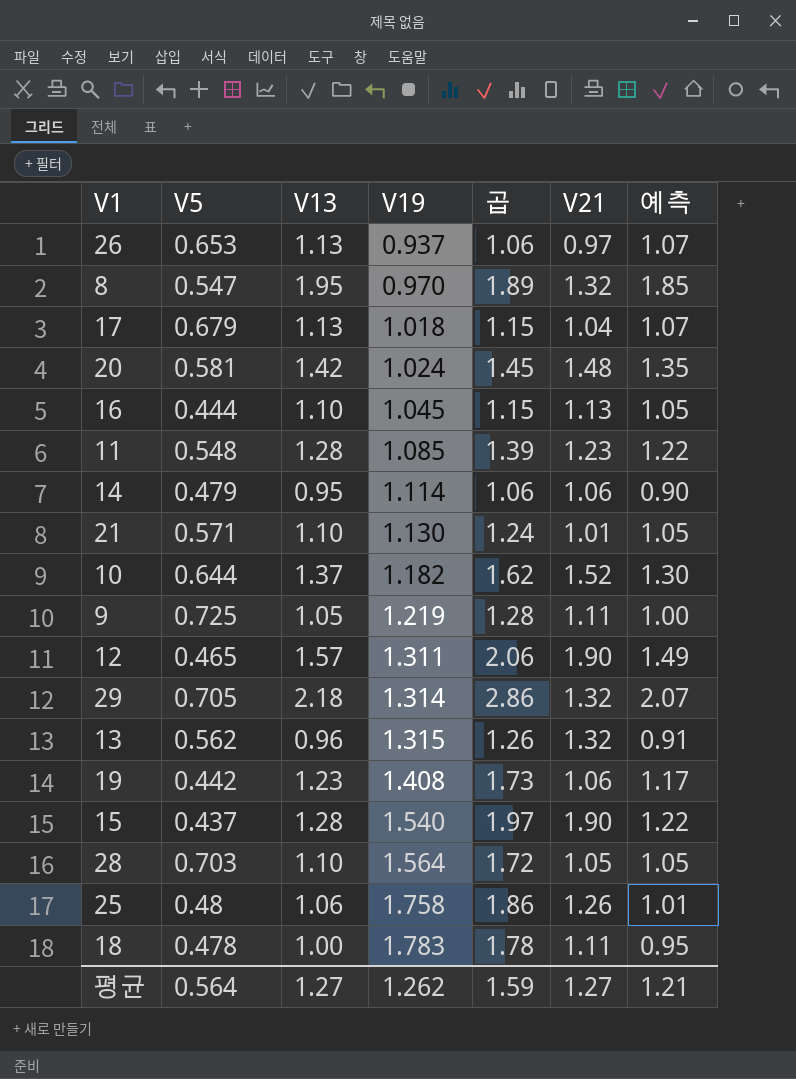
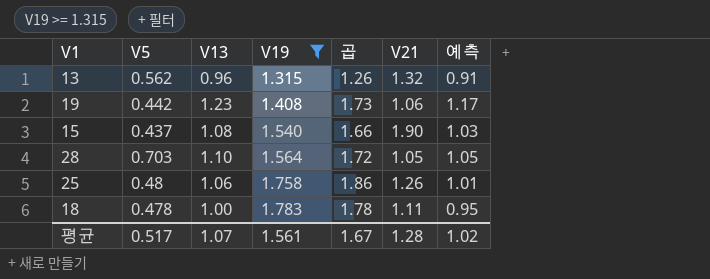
filter: none -> V19 >= 1.315
15 | V13: 1.28 -> 1.08
15 | 곱: 1.97 -> 1.66
15 | 예측: 1.22 -> 1.03
평균 | V5: 0.564 -> 0.517
평균 | V13: 1.27 -> 1.07
평균 | V19: 1.262 -> 1.561
평균 | 곱: 1.59 -> 1.67
평균 | V21: 1.27 -> 1.28
평균 | 예측: 1.21 -> 1.02

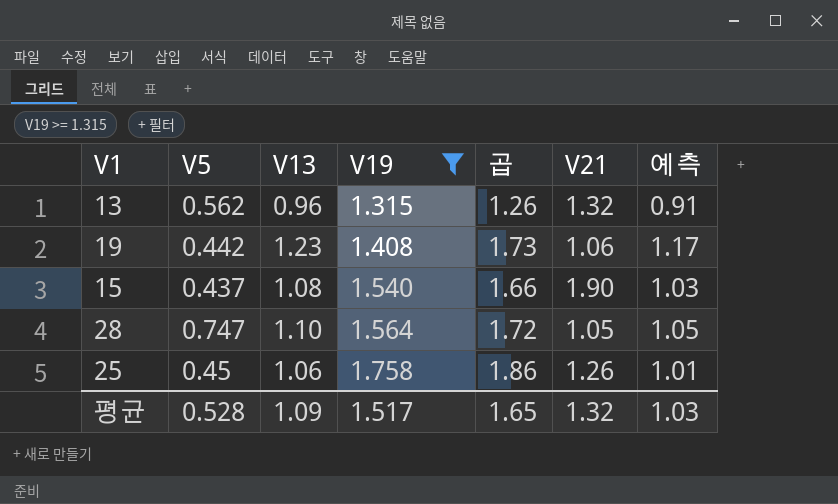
row 18: 0.478 | 1.00 | 1.783 | 1.78 | 1.11 | 0.95 -> none
28 | V5: 0.703 -> 0.747
25 | V5: 0.48 -> 0.45
평균 | V5: 0.517 -> 0.528
평균 | V13: 1.07 -> 1.09
평균 | V19: 1.561 -> 1.517
평균 | 곱: 1.67 -> 1.65
평균 | V21: 1.28 -> 1.32
평균 | 예측: 1.02 -> 1.03

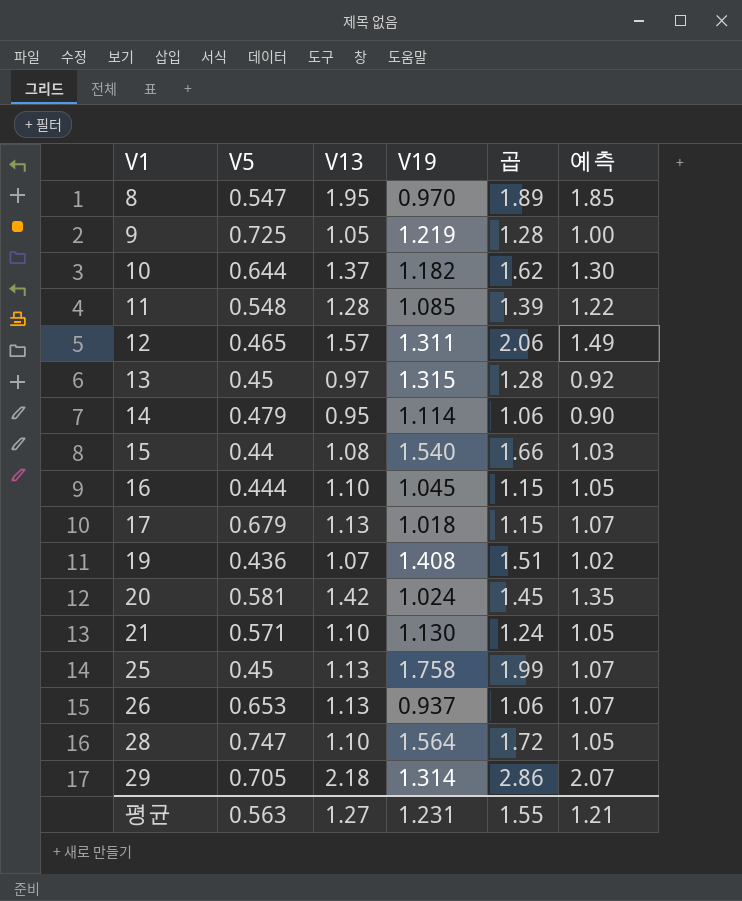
filter: V19 >= 1.315 -> none
row order: V19 ascending -> V1 ascending
column V21 | position: 6 -> none
13 | V5: 0.562 -> 0.45
13 | V13: 0.96 -> 0.97
13 | 곱: 1.26 -> 1.28
13 | 예측: 0.91 -> 0.92
15 | V5: 0.437 -> 0.44
19 | V5: 0.442 -> 0.436
19 | V13: 1.23 -> 1.07
19 | 곱: 1.73 -> 1.51
19 | 예측: 1.17 -> 1.02
25 | V13: 1.06 -> 1.13
25 | 곱: 1.86 -> 1.99
25 | 예측: 1.01 -> 1.07
평균 | V5: 0.528 -> 0.563
평균 | V13: 1.09 -> 1.27
평균 | V19: 1.517 -> 1.231
평균 | 곱: 1.65 -> 1.55
평균 | 예측: 1.03 -> 1.21

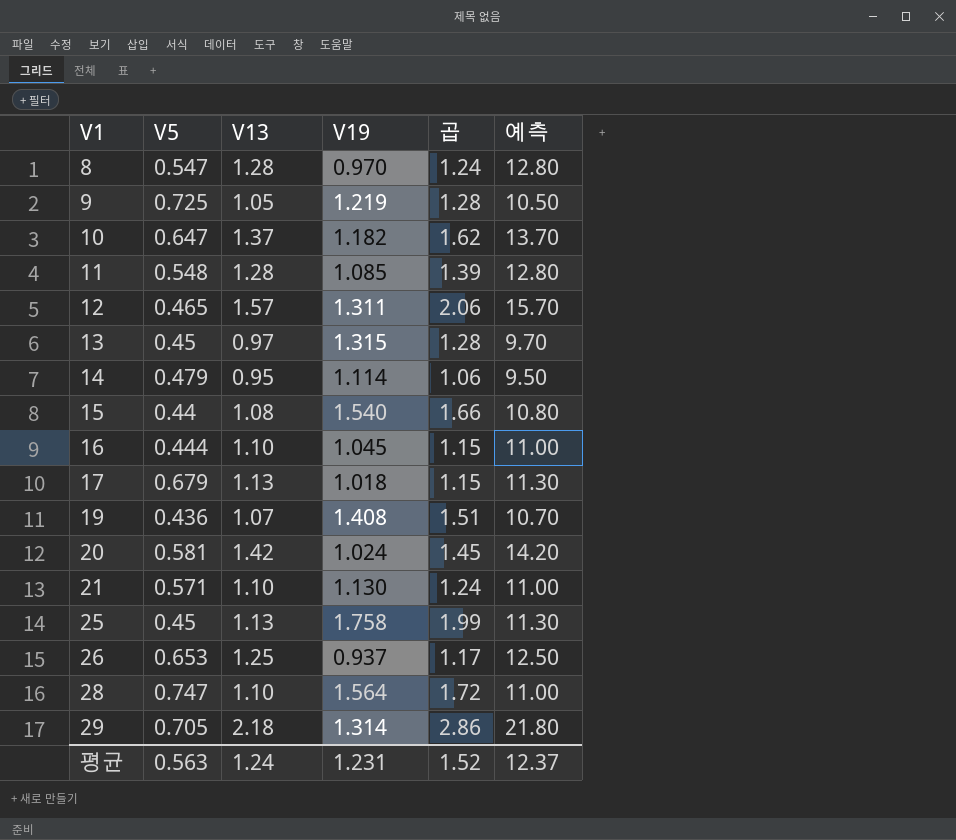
column 예측 | formula: [V13] * 0.95 -> [V13] * 10
8 | V13: 1.95 -> 1.28
8 | 곱: 1.89 -> 1.24
10 | V5: 0.644 -> 0.647
26 | V13: 1.13 -> 1.25
26 | 곱: 1.06 -> 1.17
평균 | V13: 1.27 -> 1.24
평균 | 곱: 1.55 -> 1.52
평균 | 예측: 1.21 -> 12.37

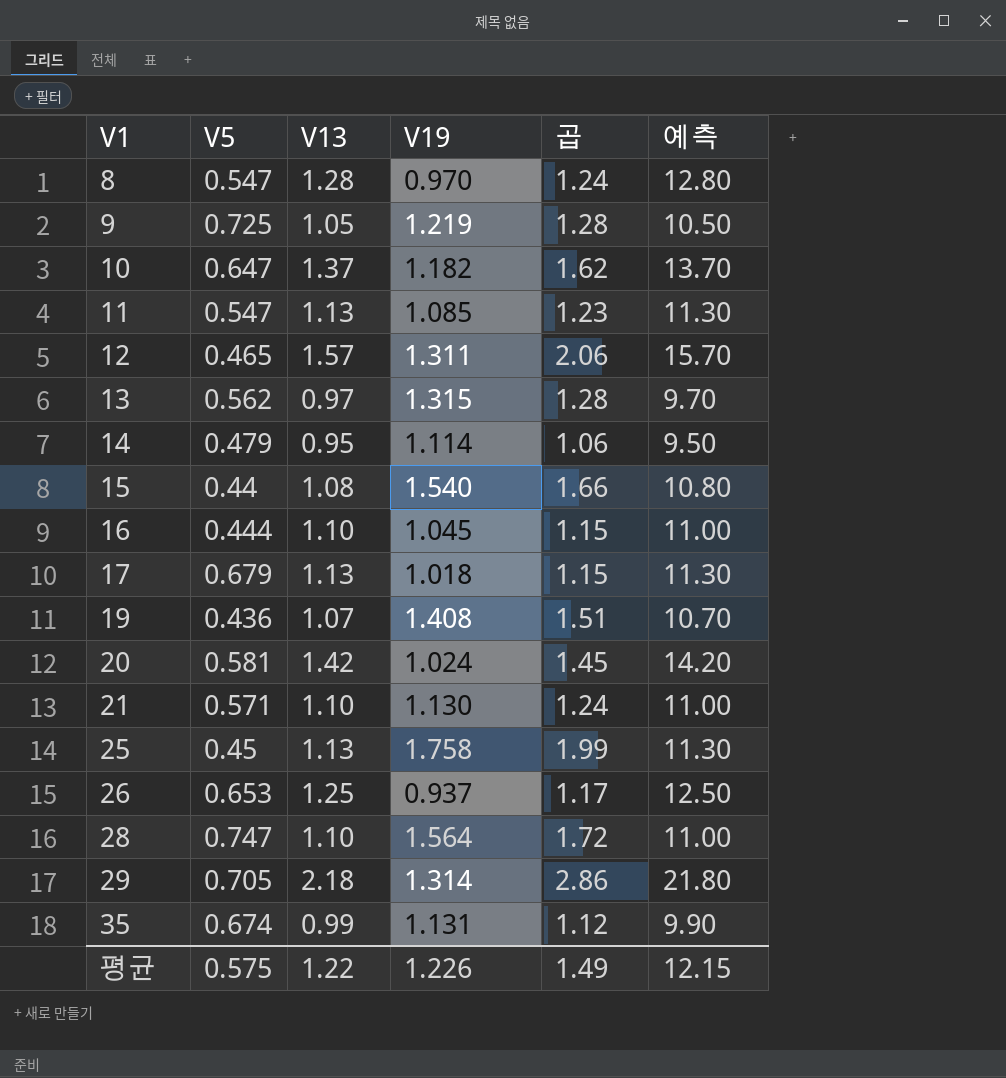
11 | V5: 0.548 -> 0.547
11 | V13: 1.28 -> 1.13
11 | 곱: 1.39 -> 1.23
11 | 예측: 12.80 -> 11.30
13 | V5: 0.45 -> 0.562
row 35: none -> 0.674 | 0.99 | 1.131 | 1.12 | 9.90
평균 | V5: 0.563 -> 0.575
평균 | V13: 1.24 -> 1.22
평균 | V19: 1.231 -> 1.226
평균 | 곱: 1.52 -> 1.49
평균 | 예측: 12.37 -> 12.15

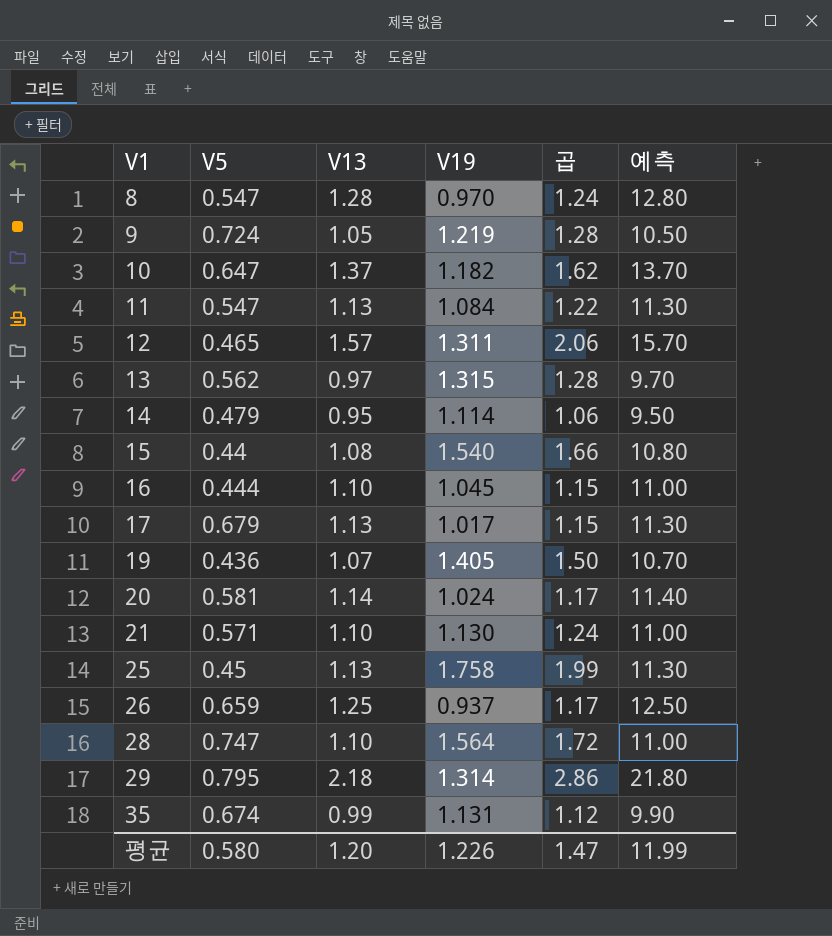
9 | V5: 0.725 -> 0.724
11 | V19: 1.085 -> 1.084
11 | 곱: 1.23 -> 1.22
17 | V19: 1.018 -> 1.017
19 | V19: 1.408 -> 1.405
19 | 곱: 1.51 -> 1.50
20 | V13: 1.42 -> 1.14
20 | 곱: 1.45 -> 1.17
20 | 예측: 14.20 -> 11.40
26 | V5: 0.653 -> 0.659
29 | V5: 0.705 -> 0.795
평균 | V5: 0.575 -> 0.580
평균 | V13: 1.22 -> 1.20
평균 | 곱: 1.49 -> 1.47
평균 | 예측: 12.15 -> 11.99

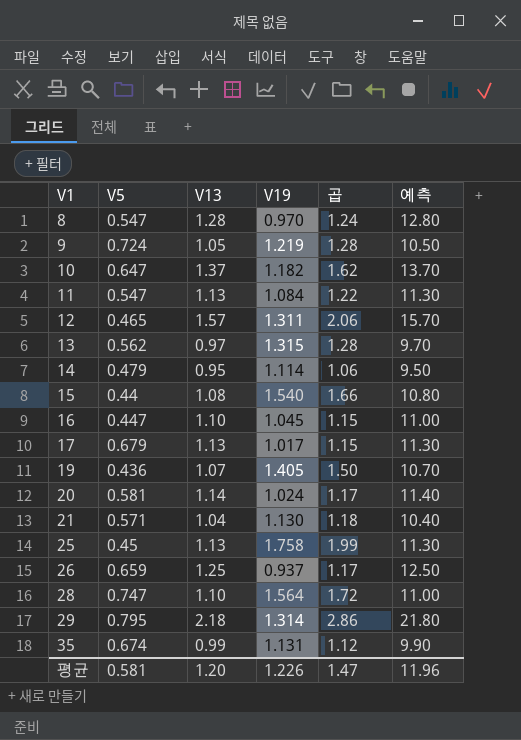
16 | V5: 0.444 -> 0.447
21 | V13: 1.10 -> 1.04
21 | 곱: 1.24 -> 1.18
21 | 예측: 11.00 -> 10.40
평균 | V5: 0.580 -> 0.581
평균 | 예측: 11.99 -> 11.96

